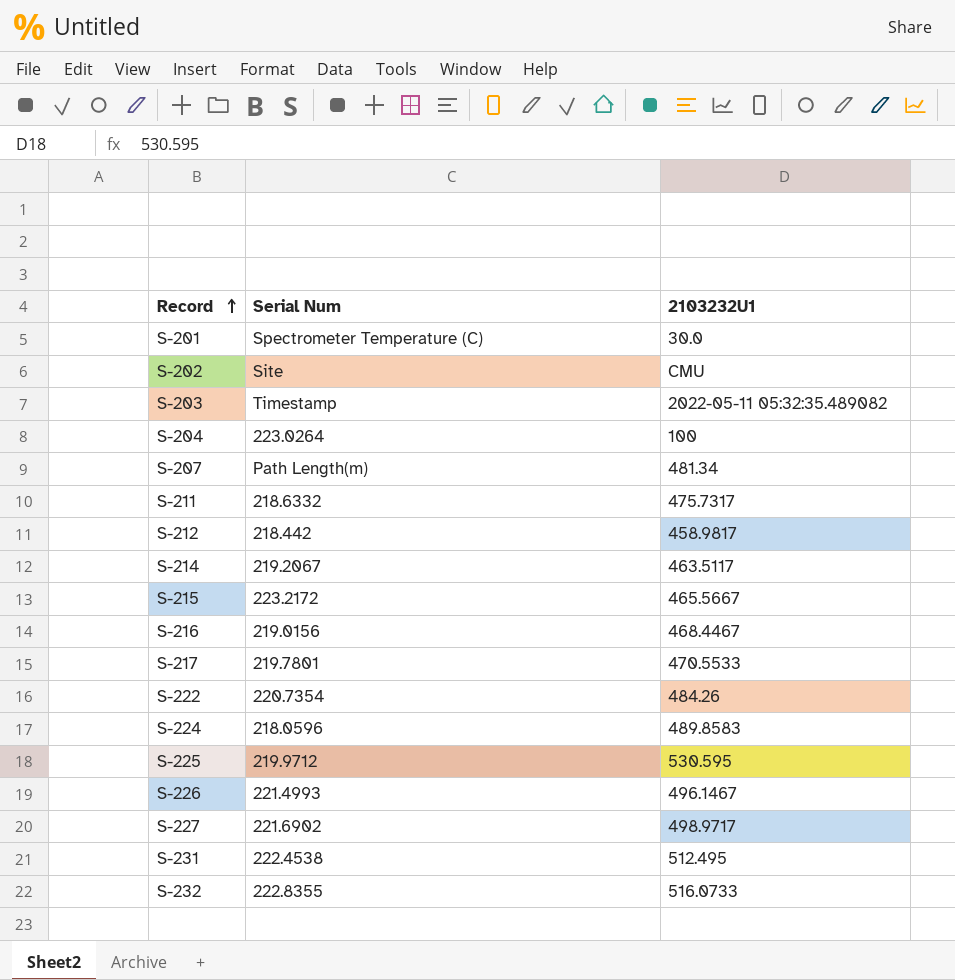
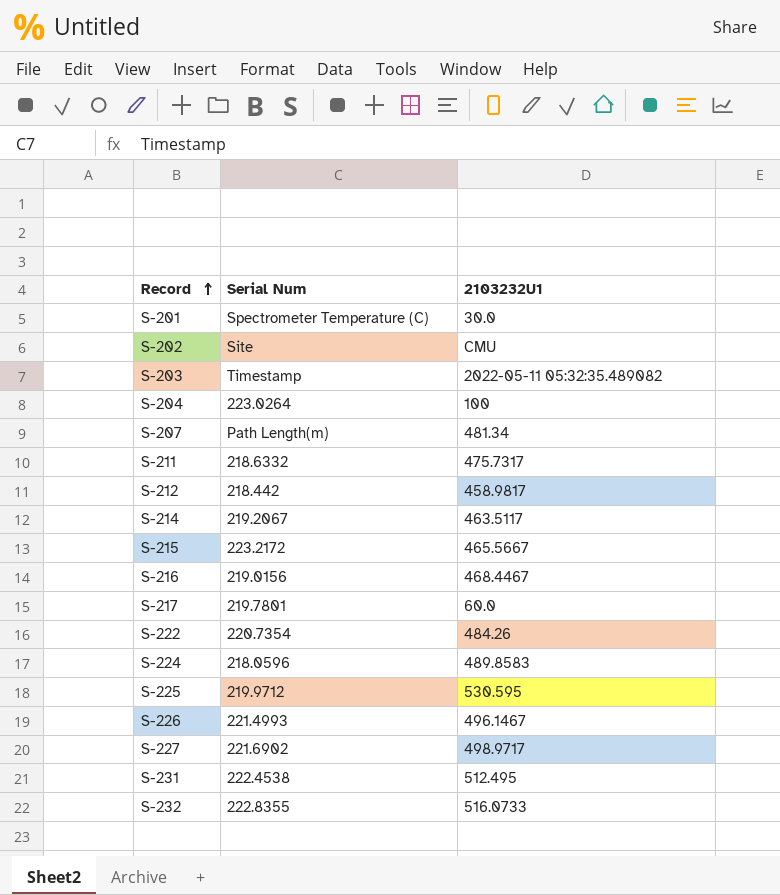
S-217 | 2103232U1: 470.5533 -> 60.0

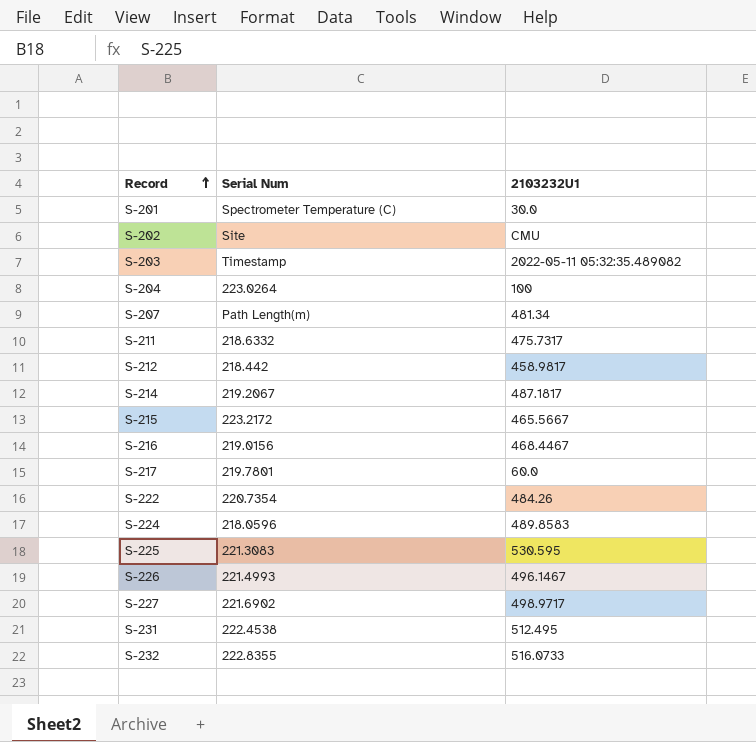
S-214 | 2103232U1: 463.5117 -> 487.1817
S-225 | Serial Num: 219.9712 -> 221.3083

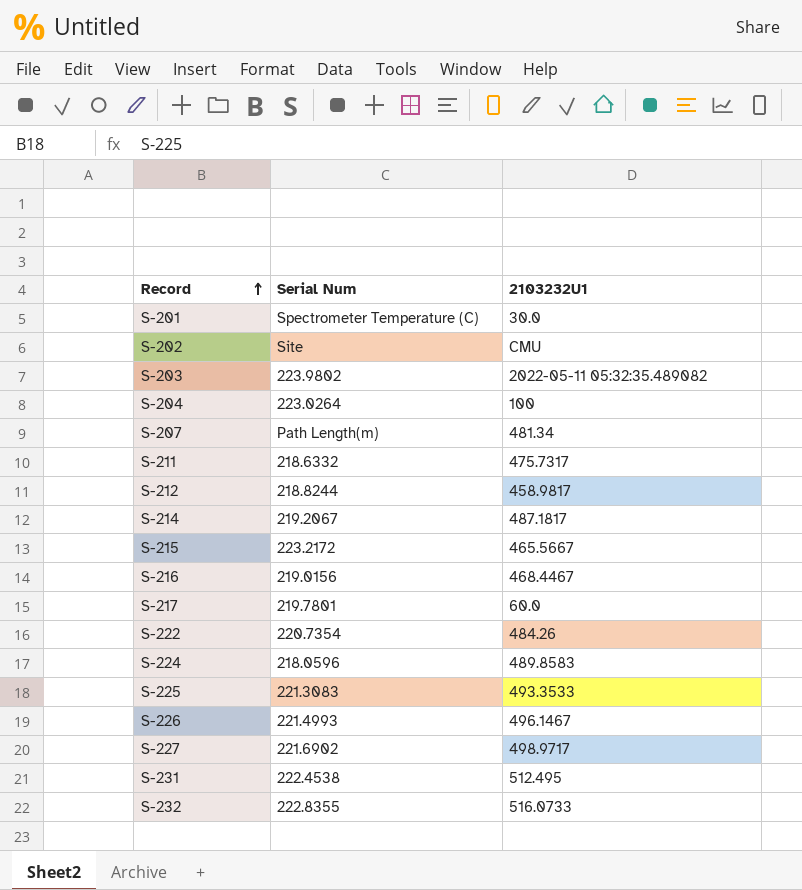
S-203 | Serial Num: Timestamp -> 223.9802
S-212 | Serial Num: 218.442 -> 218.8244
S-225 | 2103232U1: 530.595 -> 493.3533

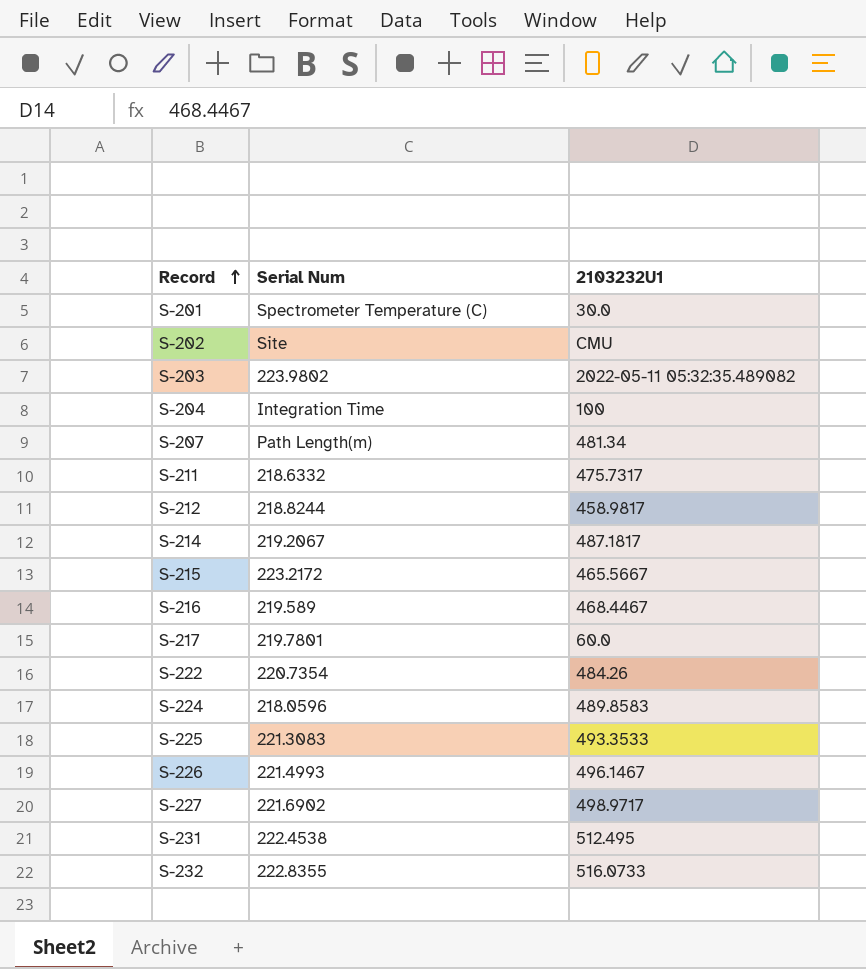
S-204 | Serial Num: 223.0264 -> Integration Time
S-216 | Serial Num: 219.0156 -> 219.589

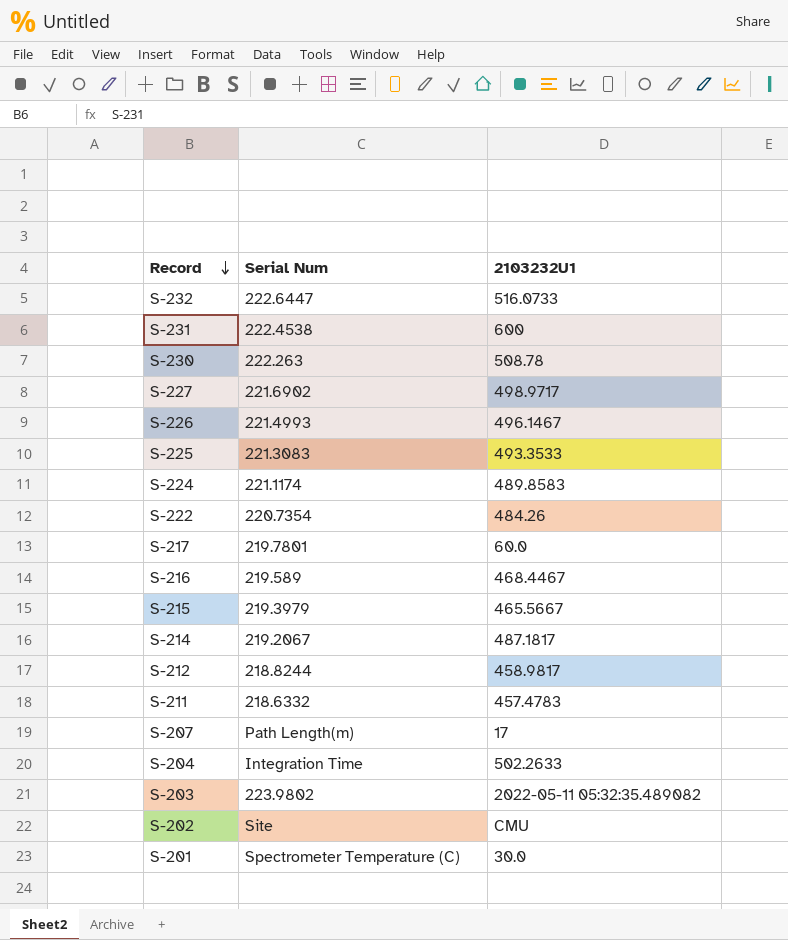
row order: Record ascending -> Record descending
S-232 | Serial Num: 222.8355 -> 222.6447
S-231 | 2103232U1: 512.495 -> 600
row S-230: none -> 222.263 | 508.78
S-224 | Serial Num: 218.0596 -> 221.1174
S-215 | Serial Num: 223.2172 -> 219.3979
S-211 | 2103232U1: 475.7317 -> 457.4783
S-207 | 2103232U1: 481.34 -> 17
S-204 | 2103232U1: 100 -> 502.2633

